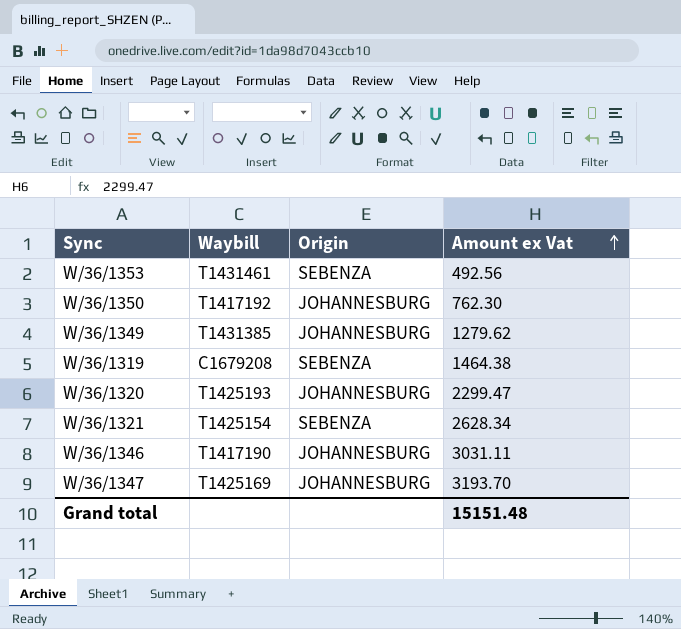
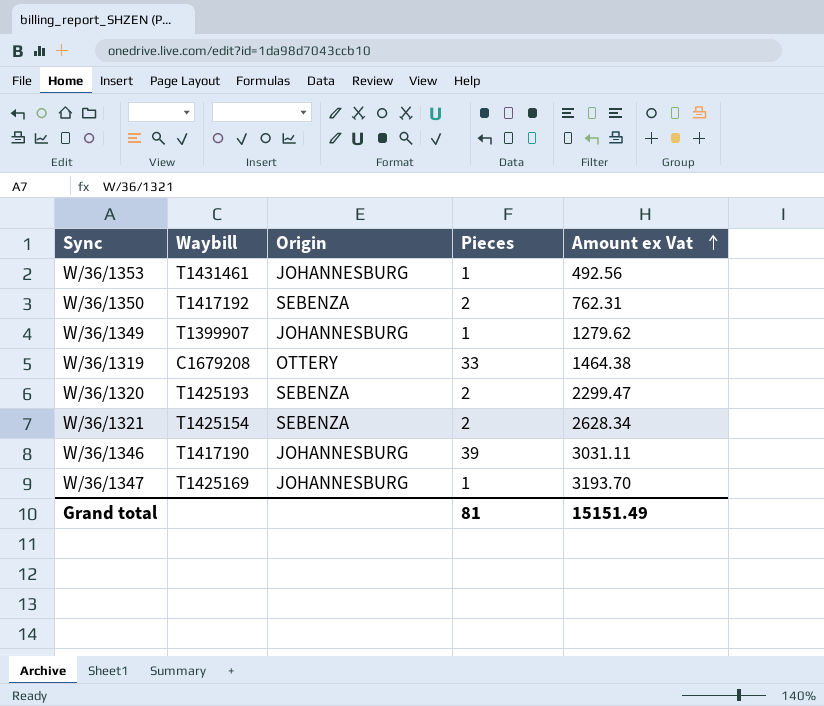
column Pieces | position: none -> 4
W/36/1353 | Origin: SEBENZA -> JOHANNESBURG
W/36/1350 | Origin: JOHANNESBURG -> SEBENZA
W/36/1350 | Amount ex Vat: 762.30 -> 762.31
W/36/1349 | Waybill: T1431385 -> T1399907
W/36/1319 | Origin: SEBENZA -> OTTERY
W/36/1320 | Origin: JOHANNESBURG -> SEBENZA
Grand total | Amount ex Vat: 15151.48 -> 15151.49

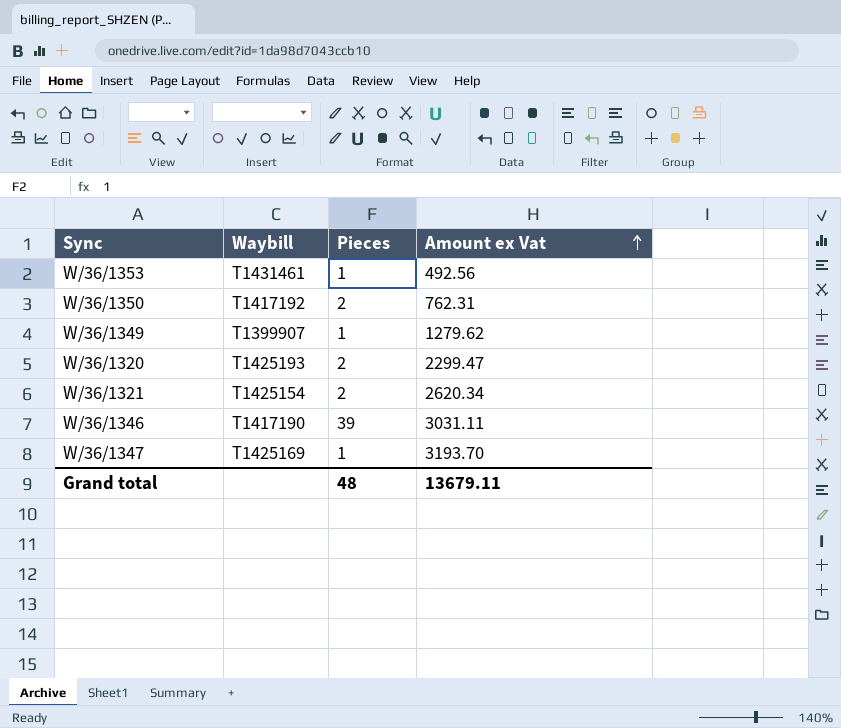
column Origin | position: 3 -> none
row W/36/1319: C1679208 | OTTERY | 33 | 1464.38 -> none
W/36/1321 | Amount ex Vat: 2628.34 -> 2620.34
Grand total | Pieces: 81 -> 48
Grand total | Amount ex Vat: 15151.49 -> 13679.11

